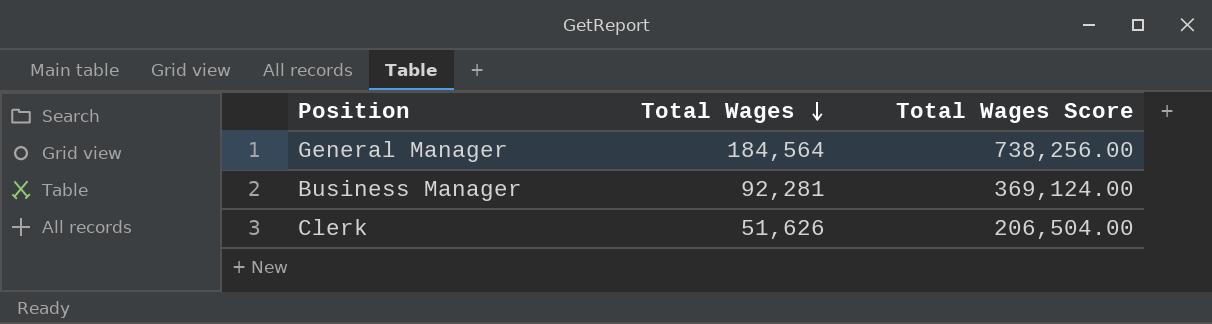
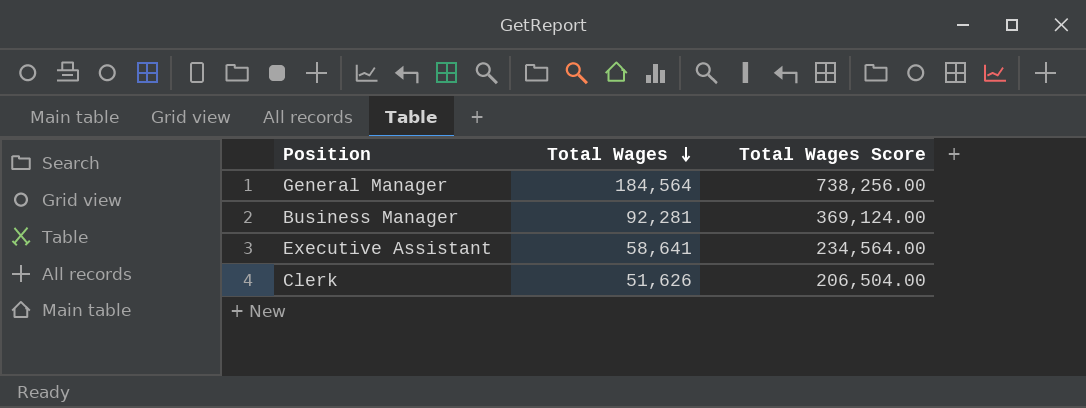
row Executive Assistant: none -> 58,641 | 234,564.00

